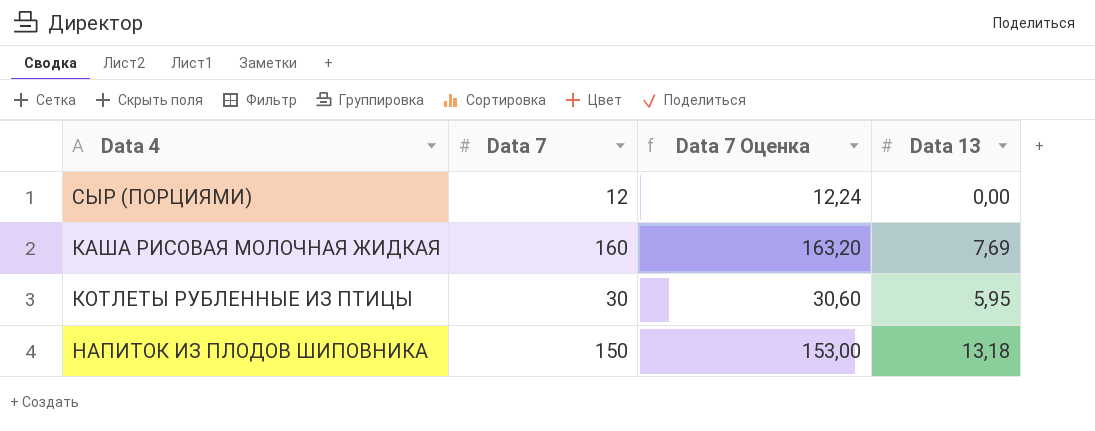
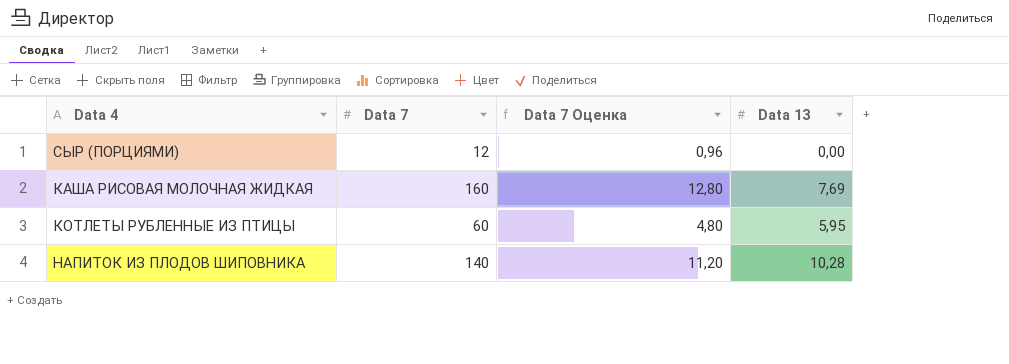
column Data 7 Оценка | formula: [Data 7] * 1,02 -> [Data 7] * 0,08
КОТЛЕТЫ РУБЛЕННЫЕ ИЗ ПТИЦЫ | Data 7: 30 -> 60
НАПИТОК ИЗ ПЛОДОВ ШИПОВНИКА | Data 7: 150 -> 140
НАПИТОК ИЗ ПЛОДОВ ШИПОВНИКА | Data 13: 13,18 -> 10,28

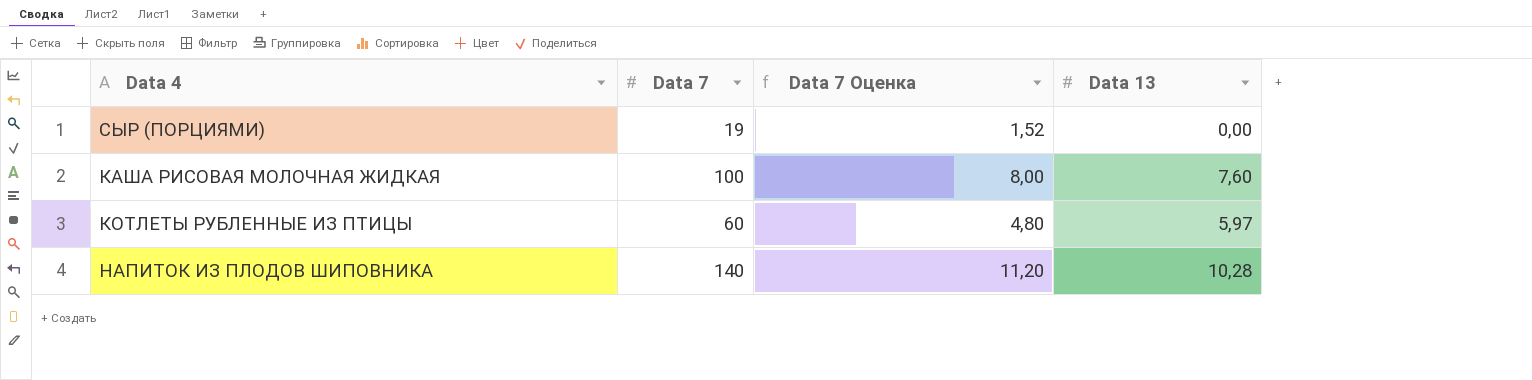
СЫР (ПОРЦИЯМИ) | Data 7: 12 -> 19
СЫР (ПОРЦИЯМИ) | Data 7 Оценка: 0,96 -> 1,52
КАША РИСОВАЯ МОЛОЧНАЯ ЖИДКАЯ | Data 7: 160 -> 100
КАША РИСОВАЯ МОЛОЧНАЯ ЖИДКАЯ | Data 7 Оценка: 12,80 -> 8,00
КАША РИСОВАЯ МОЛОЧНАЯ ЖИДКАЯ | Data 13: 7,69 -> 7,60
КОТЛЕТЫ РУБЛЕННЫЕ ИЗ ПТИЦЫ | Data 13: 5,95 -> 5,97

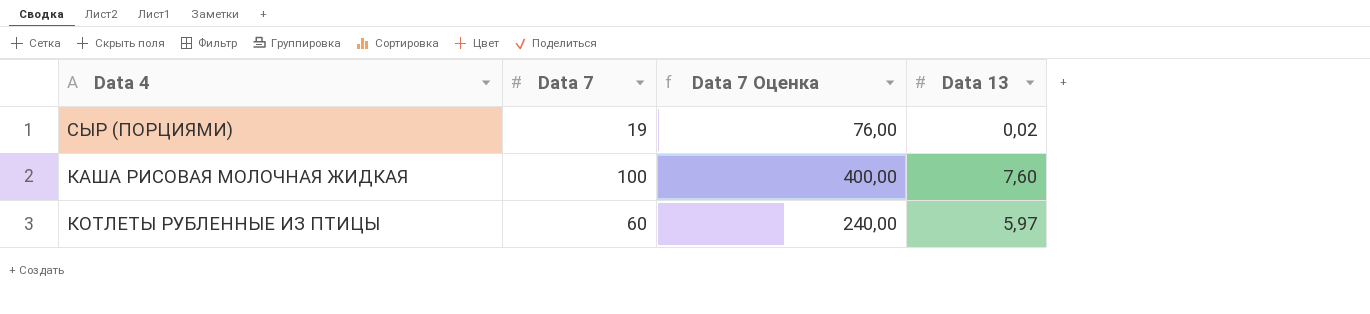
column Data 7 Оценка | formula: [Data 7] * 0,08 -> [Data 7] * 4
row НАПИТОК ИЗ ПЛОДОВ ШИПОВНИКА: 140 | 11,20 | 10,28 -> none
СЫР (ПОРЦИЯМИ) | Data 13: 0,00 -> 0,02

